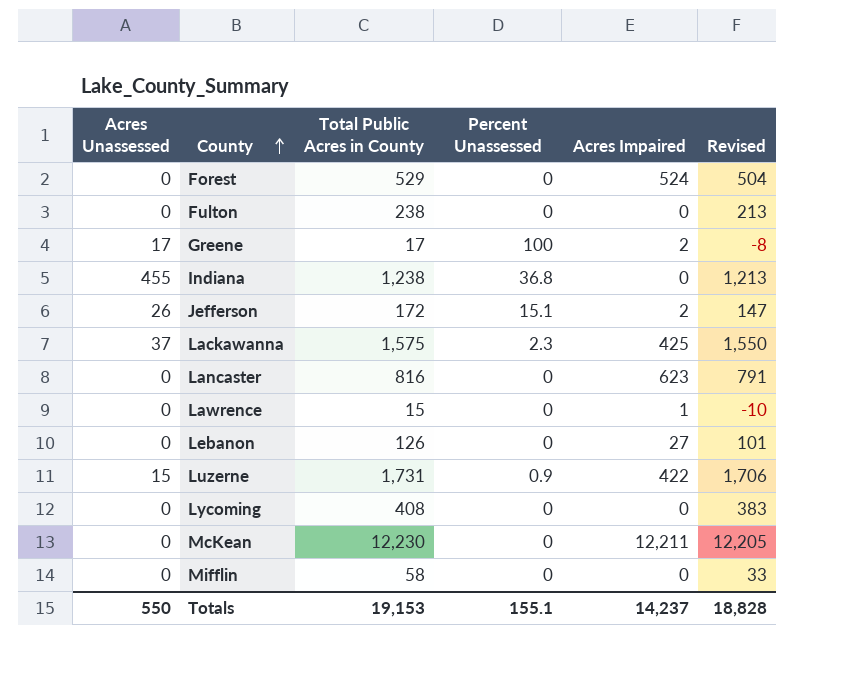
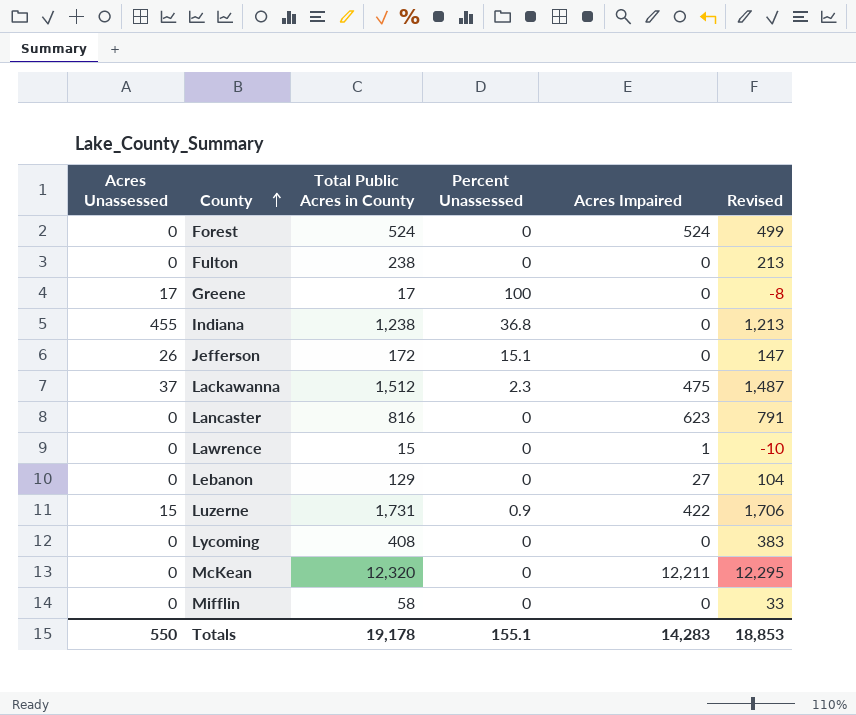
Forest | Total Public Acres in County: 529 -> 524
Forest | Revised: 504 -> 499
Greene | Acres Impaired: 2 -> 0
Jefferson | Acres Impaired: 2 -> 0
Lackawanna | Total Public Acres in County: 1,575 -> 1,512
Lackawanna | Acres Impaired: 425 -> 475
Lackawanna | Revised: 1,550 -> 1,487
Lebanon | Total Public Acres in County: 126 -> 129
Lebanon | Revised: 101 -> 104
McKean | Total Public Acres in County: 12,230 -> 12,320
McKean | Revised: 12,205 -> 12,295
Totals | Total Public Acres in County: 19,153 -> 19,178
Totals | Acres Impaired: 14,237 -> 14,283
Totals | Revised: 18,828 -> 18,853

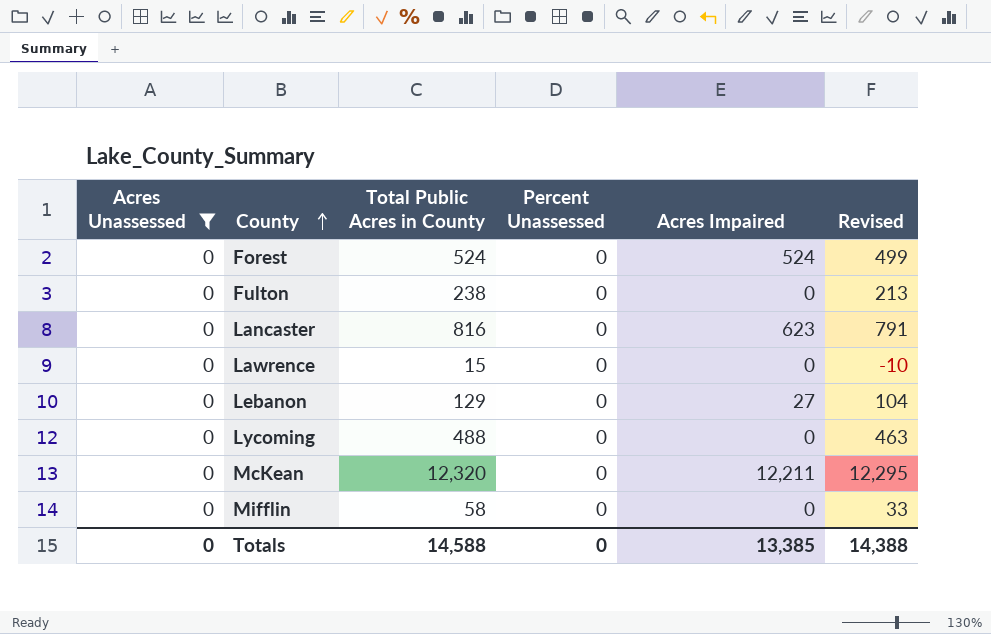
filter: none -> Acres Unassessed = 0
Lawrence | Acres Impaired: 1 -> 0
Lycoming | Total Public Acres in County: 408 -> 488
Lycoming | Revised: 383 -> 463
Totals | Acres Unassessed: 550 -> 0
Totals | Total Public Acres in County: 19,178 -> 14,588
Totals | Percent Unassessed: 155.1 -> 0
Totals | Acres Impaired: 14,283 -> 13,385
Totals | Revised: 18,853 -> 14,388

